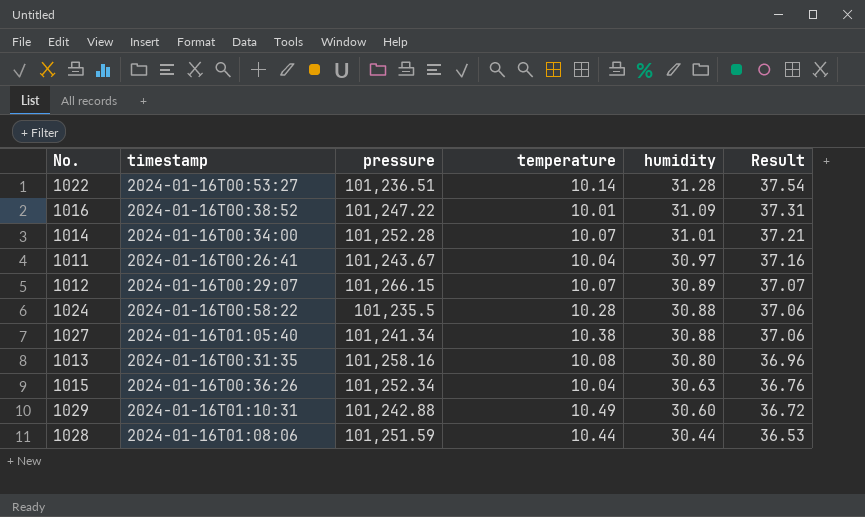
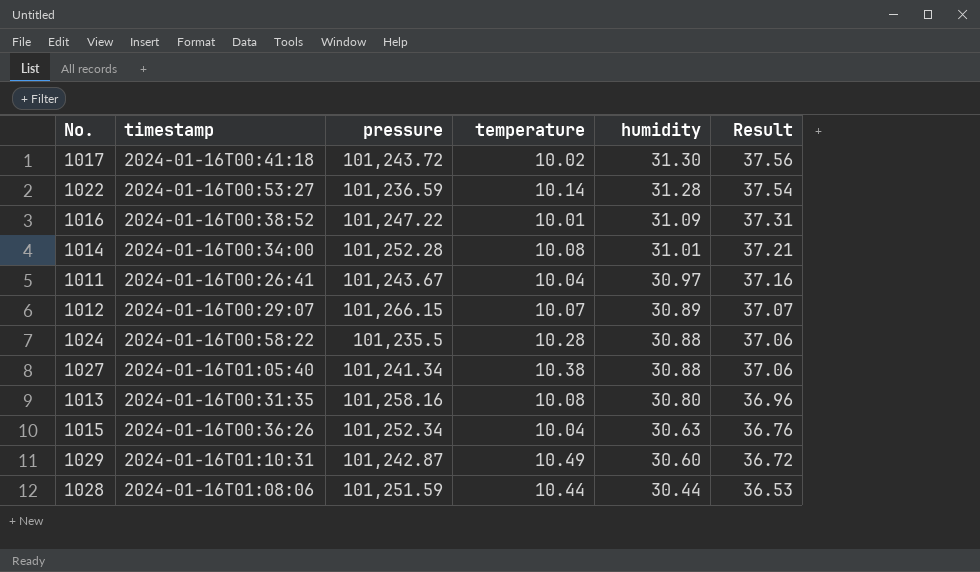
row 1017: none -> 2024-01-16T00:41:18 | 101,243.72 | 10.02 | 31.30 | 37.56
1022 | pressure: 101,236.51 -> 101,236.59
1014 | temperature: 10.07 -> 10.08
1029 | pressure: 101,242.88 -> 101,242.87

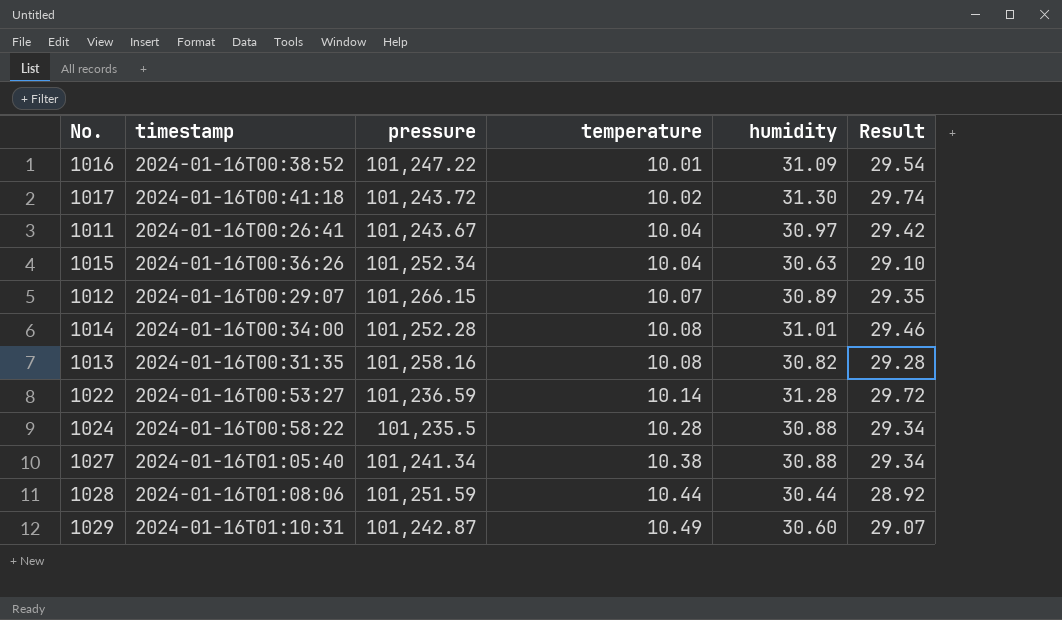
row order: humidity descending -> temperature ascending
column Result | formula: [humidity] * 1.2 -> [humidity] * 0.95
1013 | humidity: 30.80 -> 30.82

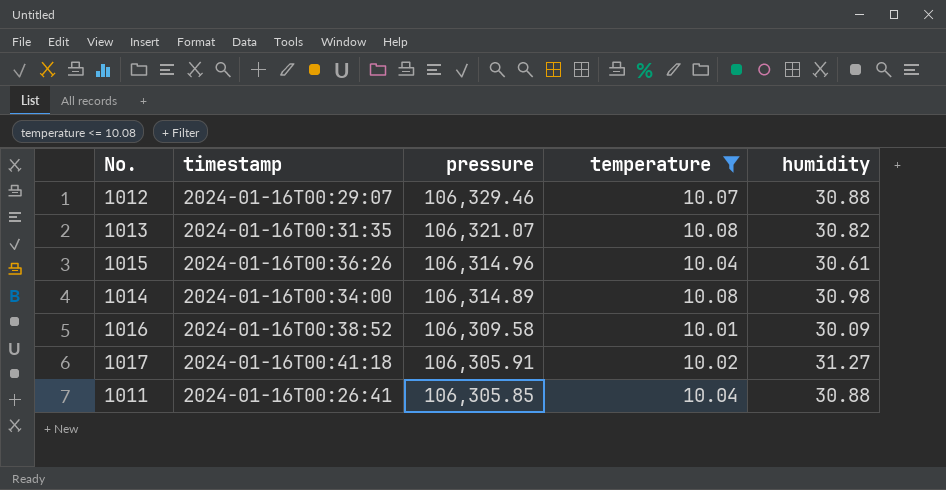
filter: none -> temperature <= 10.08
row order: temperature ascending -> pressure descending
column Result | formula: [humidity] * 0.95 -> none
1012 | pressure: 101,266.15 -> 106,329.46
1012 | humidity: 30.89 -> 30.88
1013 | pressure: 101,258.16 -> 106,321.07
1015 | pressure: 101,252.34 -> 106,314.96
1015 | humidity: 30.63 -> 30.61
1014 | pressure: 101,252.28 -> 106,314.89
1014 | humidity: 31.01 -> 30.98
1016 | pressure: 101,247.22 -> 106,309.58
1016 | humidity: 31.09 -> 30.09
1017 | pressure: 101,243.72 -> 106,305.91
1017 | humidity: 31.30 -> 31.27
1011 | pressure: 101,243.67 -> 106,305.85
1011 | humidity: 30.97 -> 30.88

